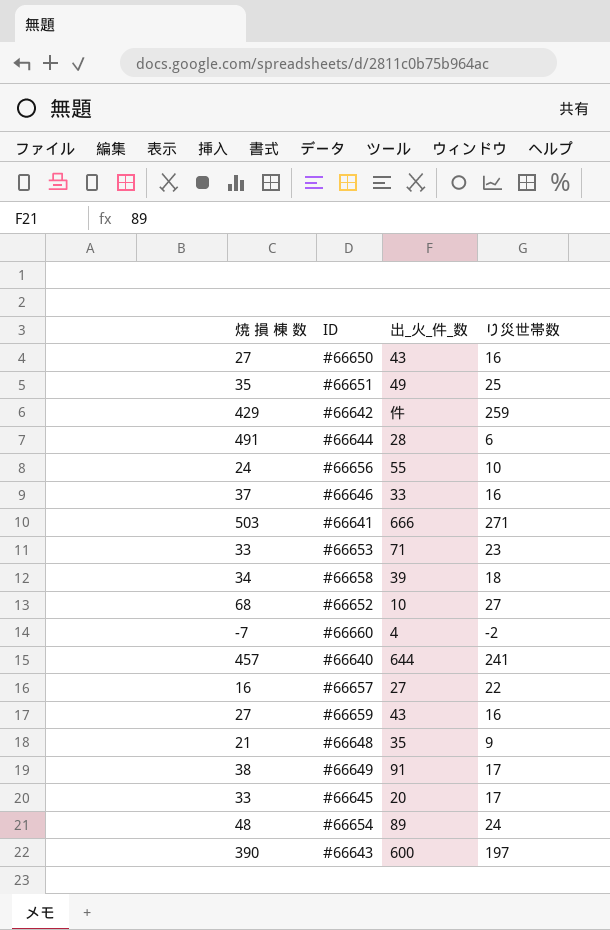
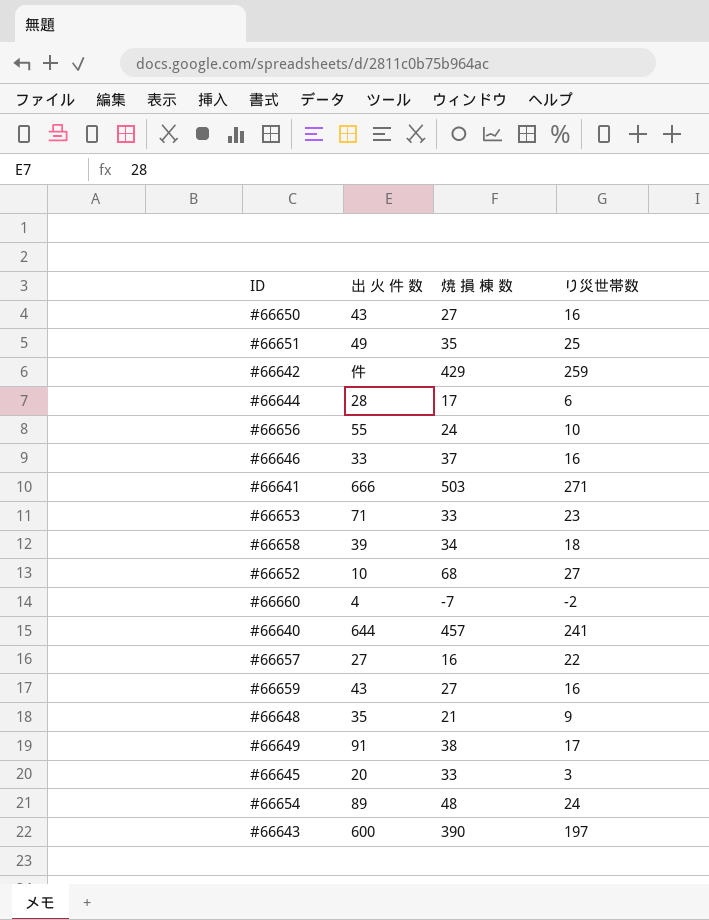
column name: 出_火_件_数 -> 出 火 件 数
column 焼 損 棟 数 | position: 1 -> 3
#66644 | 焼 損 棟 数: 491 -> 17
#66645 | り災世帯数: 17 -> 3

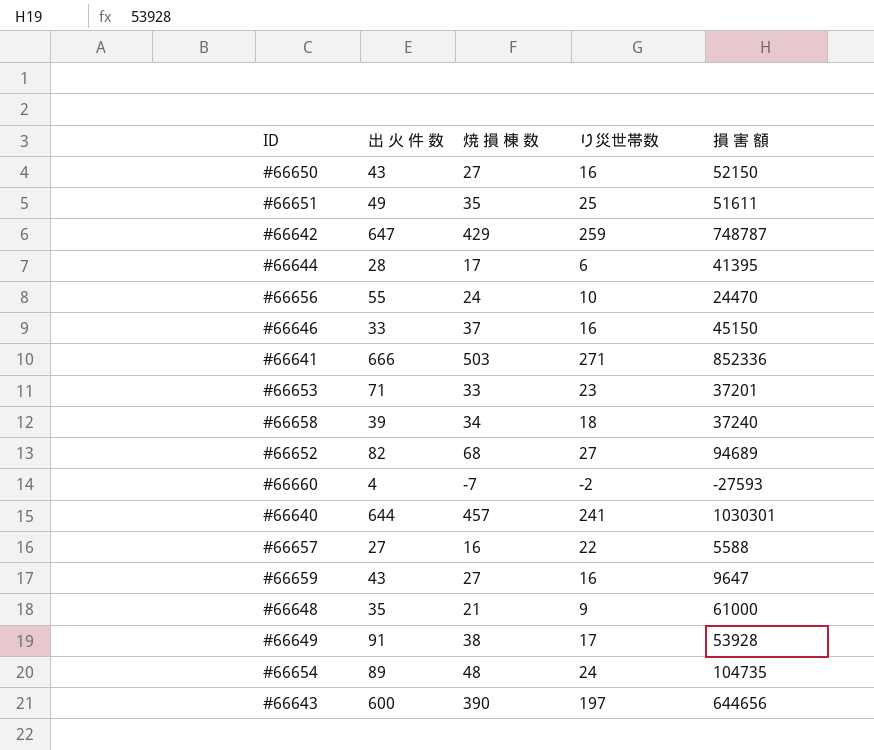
column 損 害 額 | position: none -> 5
row #66645: 20 | 33 | 3 -> none
#66642 | 出 火 件 数: 件 -> 647
#66652 | 出 火 件 数: 10 -> 82

